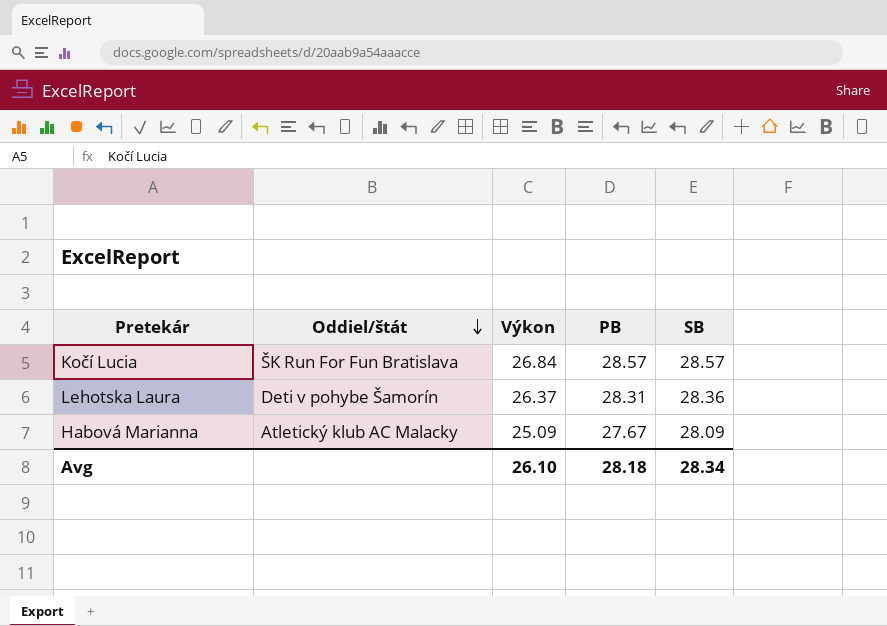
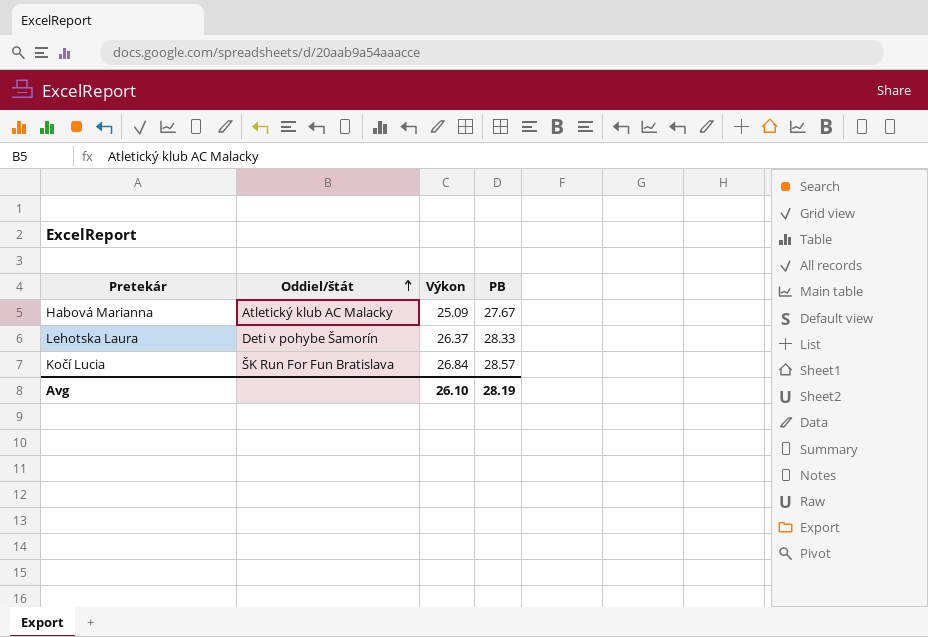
row order: Oddiel/štát descending -> Oddiel/štát ascending
column SB | position: 5 -> none
Lehotska Laura | PB: 28.31 -> 28.33
Avg | PB: 28.18 -> 28.19

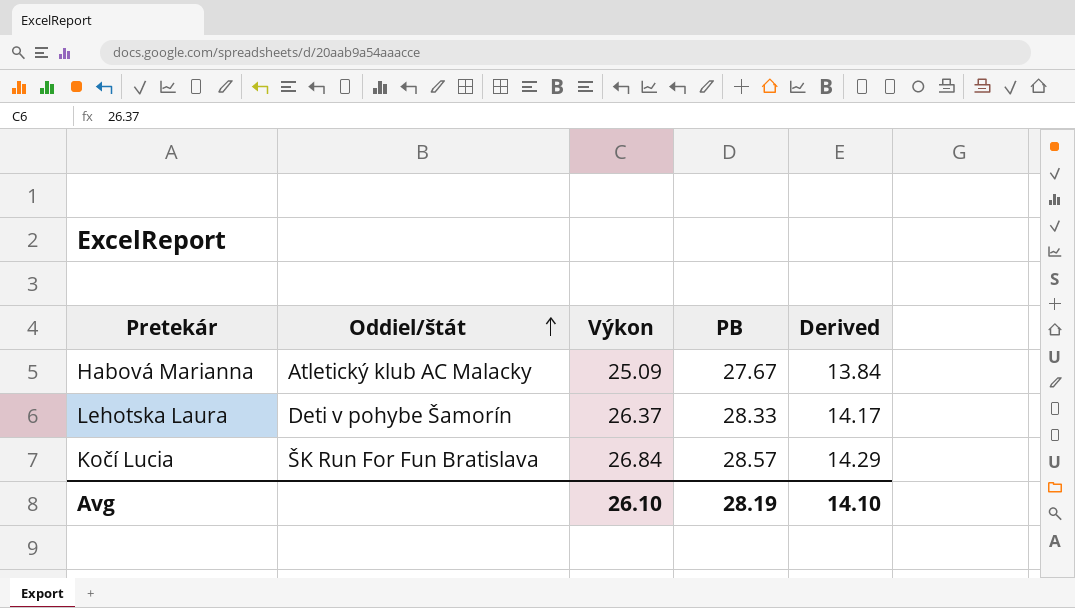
column Derived | formula: none -> [PB] * 0.5

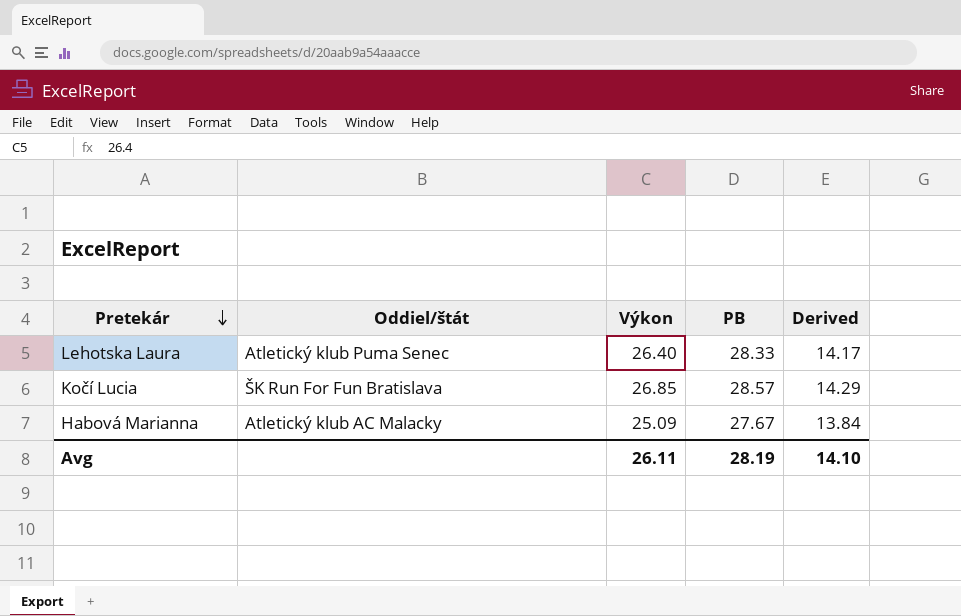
row order: Oddiel/štát ascending -> Pretekár descending
Lehotska Laura | Oddiel/štát: Deti v pohybe Šamorín -> Atletický klub Puma Senec
Lehotska Laura | Výkon: 26.37 -> 26.40
Kočí Lucia | Výkon: 26.84 -> 26.85
Avg | Výkon: 26.10 -> 26.11

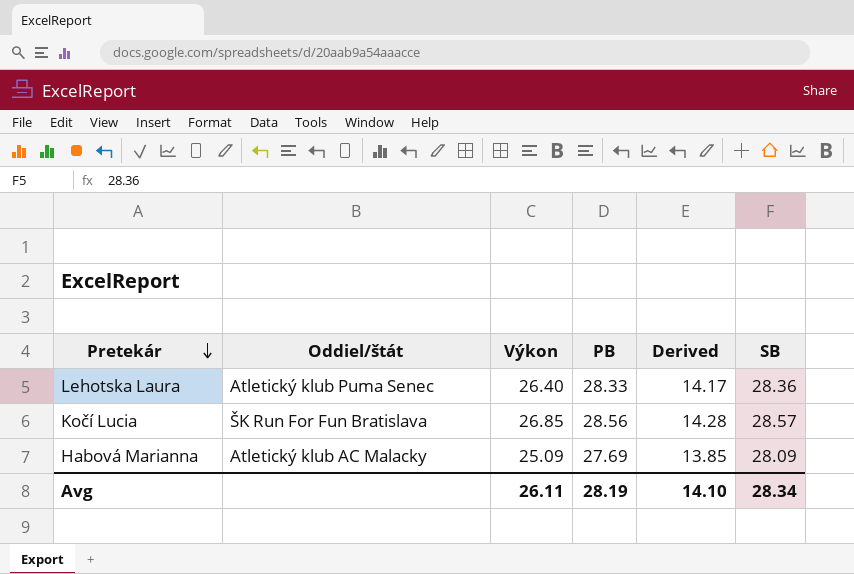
column SB | position: none -> 6
Kočí Lucia | PB: 28.57 -> 28.56
Kočí Lucia | Derived: 14.29 -> 14.28
Habová Marianna | PB: 27.67 -> 27.69
Habová Marianna | Derived: 13.84 -> 13.85

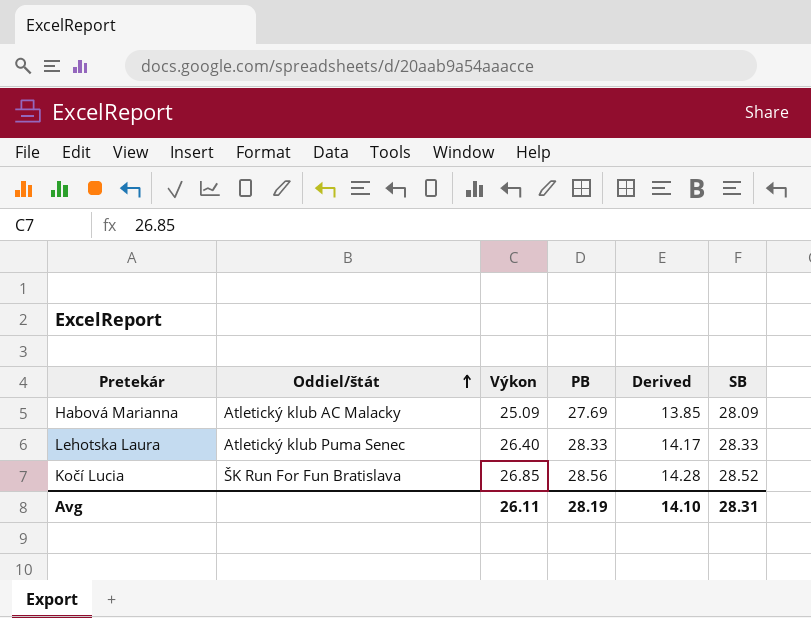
row order: Pretekár descending -> Oddiel/štát ascending
Lehotska Laura | SB: 28.36 -> 28.33
Kočí Lucia | SB: 28.57 -> 28.52
Avg | SB: 28.34 -> 28.31

